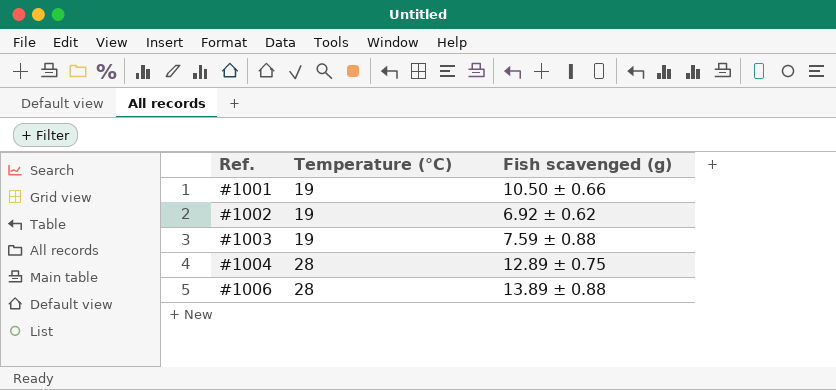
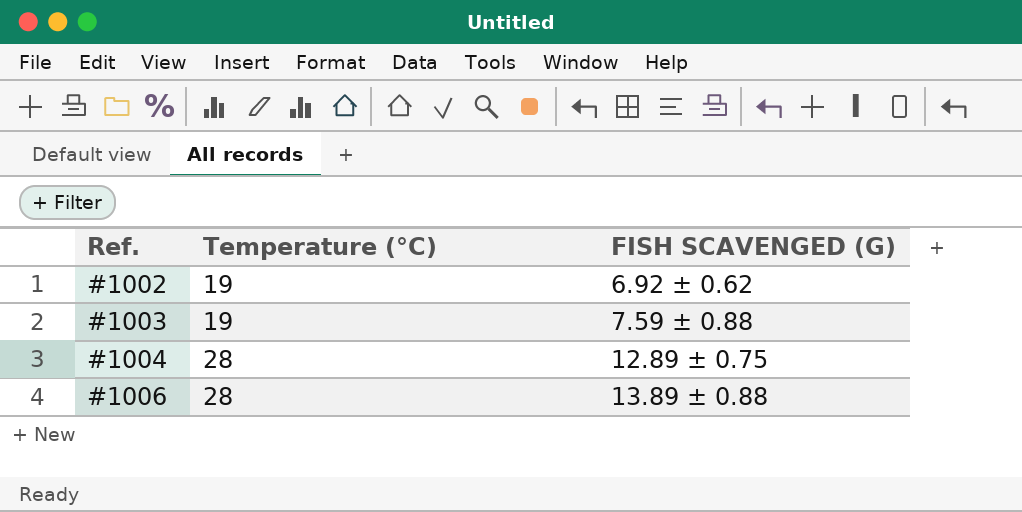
column name: Fish scavenged (g) -> FISH SCAVENGED (G)
row #1001: 19 | 10.50 ± 0.66 -> none

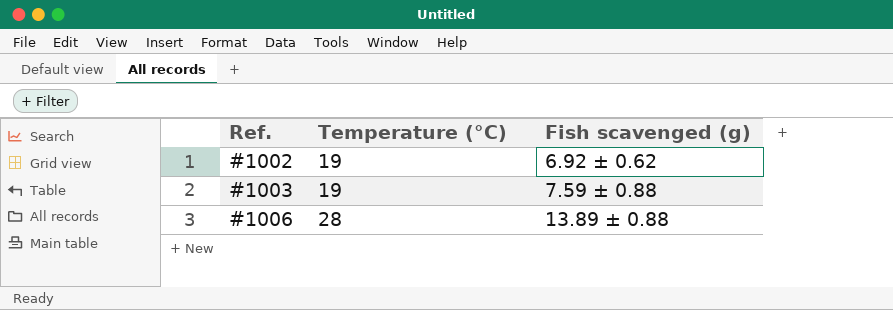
column name: FISH SCAVENGED (G) -> Fish scavenged (g)
row #1004: 28 | 12.89 ± 0.75 -> none

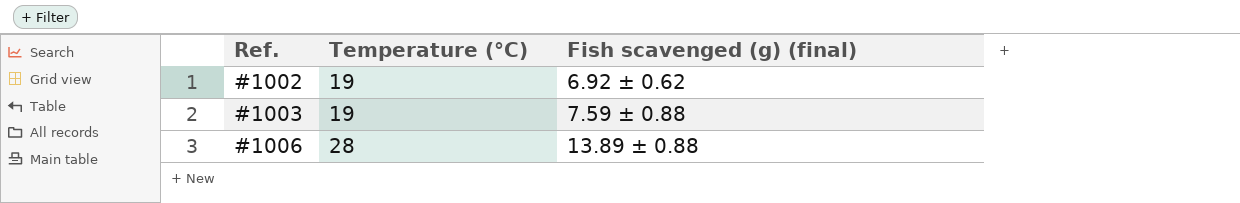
column name: Fish scavenged (g) -> Fish scavenged (g) (final)

